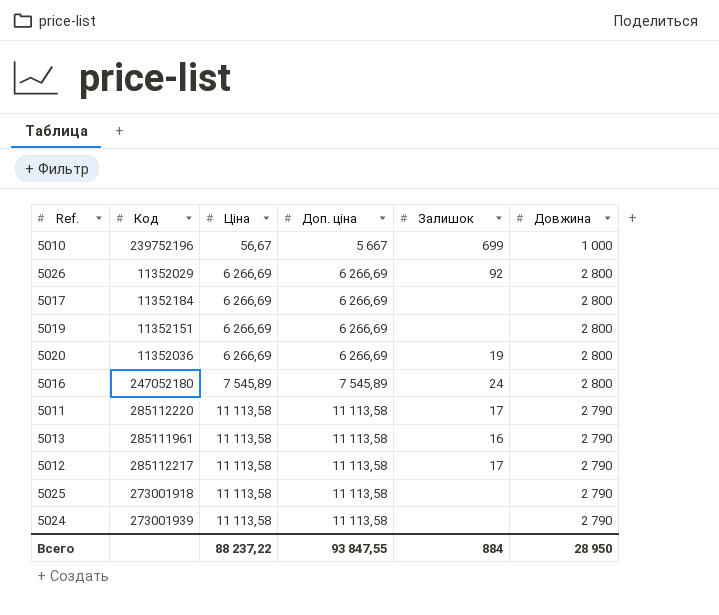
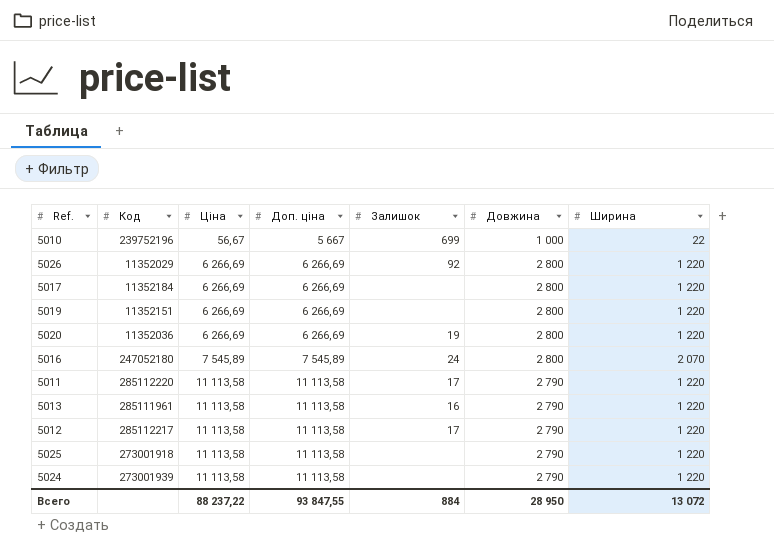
column Ширина | position: none -> 7

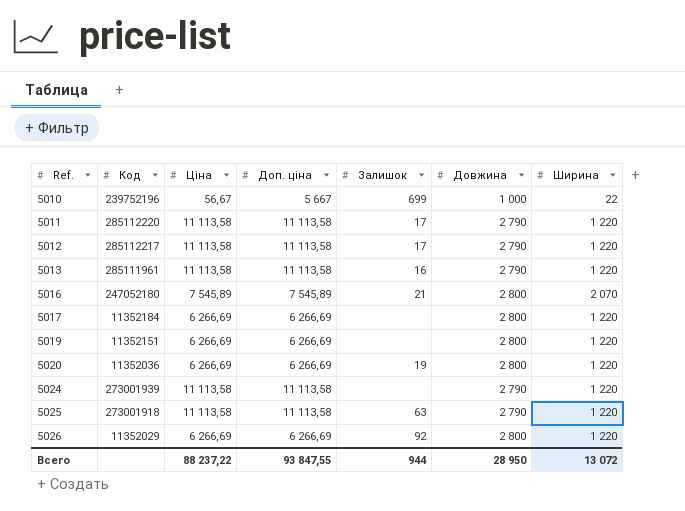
row order: Ціна ascending -> Ref. ascending
5016 | Залишок: 24 -> 21
5025 | Залишок: none -> 63
Всего | Залишок: 884 -> 944

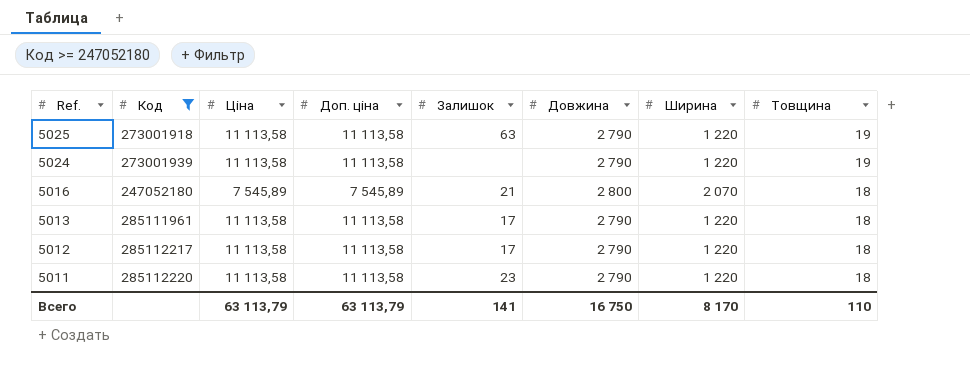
filter: none -> Код >= 247052180
row order: Ref. ascending -> Ref. descending
column Товщина | position: none -> 8
5013 | Залишок: 16 -> 17
5011 | Залишок: 17 -> 23
Всего | Ціна: 88 237,22 -> 63 113,79
Всего | Доп. ціна: 93 847,55 -> 63 113,79
Всего | Залишок: 944 -> 141
Всего | Довжина: 28 950 -> 16 750
Всего | Ширина: 13 072 -> 8 170

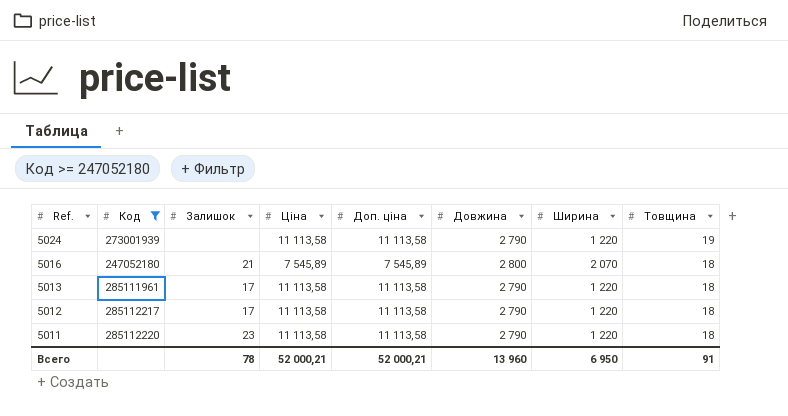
column Залишок | position: 5 -> 3
row 5025: 273001918 | 11 113,58 | 11 113,58 | 63 | 2 790 | 1 220 | 19 -> none
Всего | Залишок: 141 -> 78
Всего | Ціна: 63 113,79 -> 52 000,21
Всего | Доп. ціна: 63 113,79 -> 52 000,21
Всего | Довжина: 16 750 -> 13 960
Всего | Ширина: 8 170 -> 6 950
Всего | Товщина: 110 -> 91

